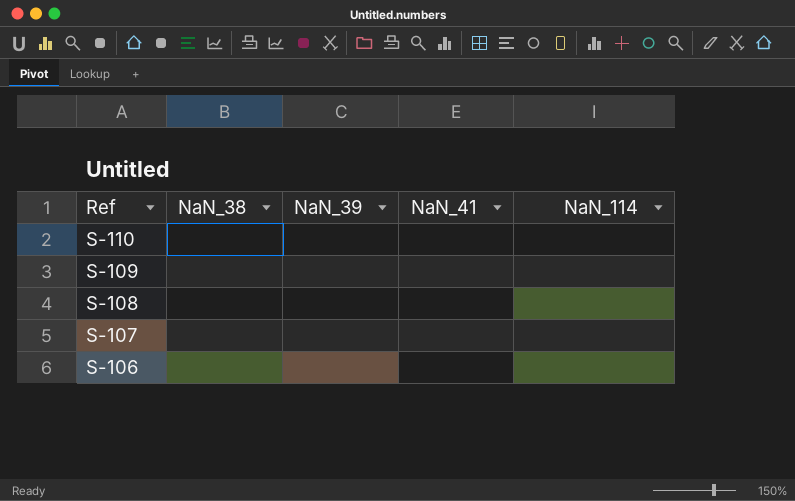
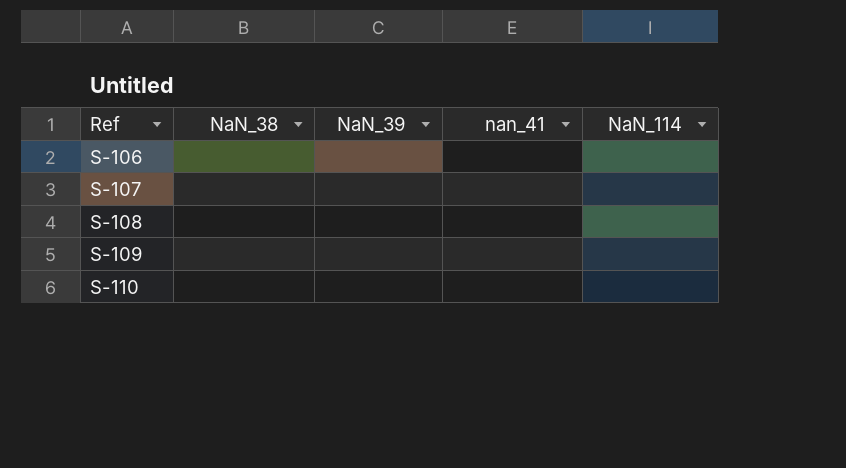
row order: Ref descending -> Ref ascending
column name: NaN_41 -> nan_41

